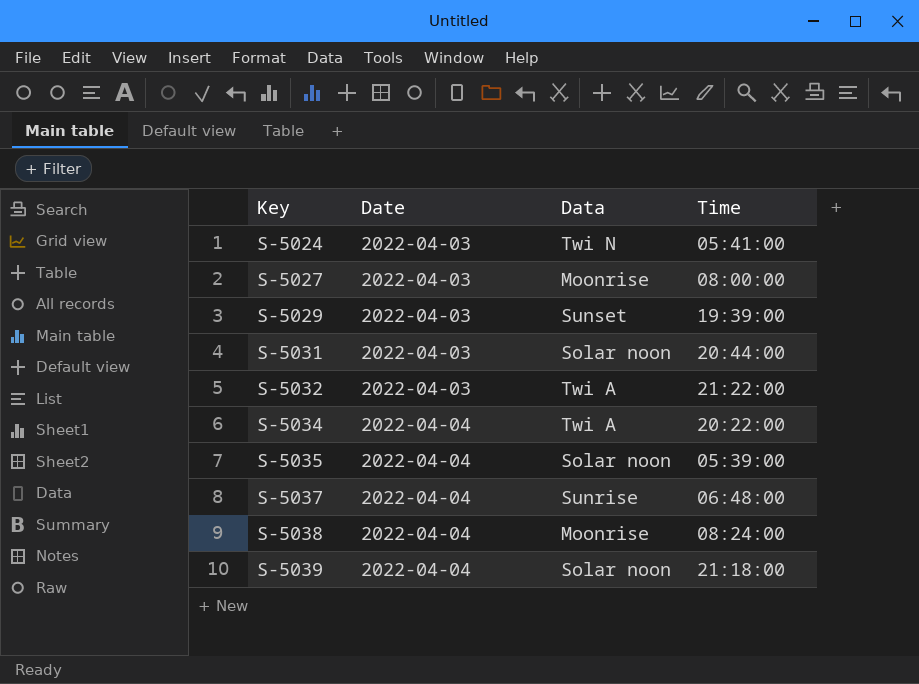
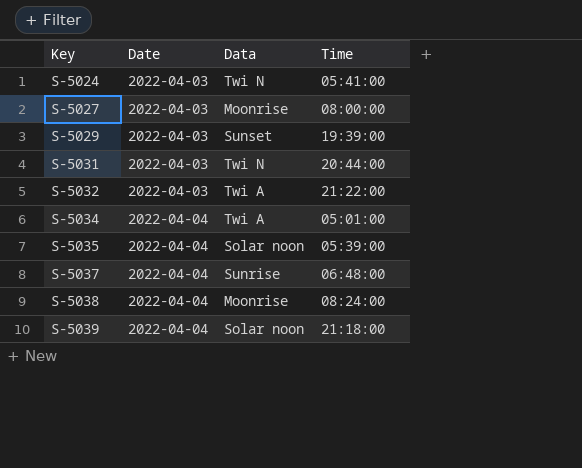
S-5031 | Data: Solar noon -> Twi N
S-5034 | Time: 20:22:00 -> 05:01:00

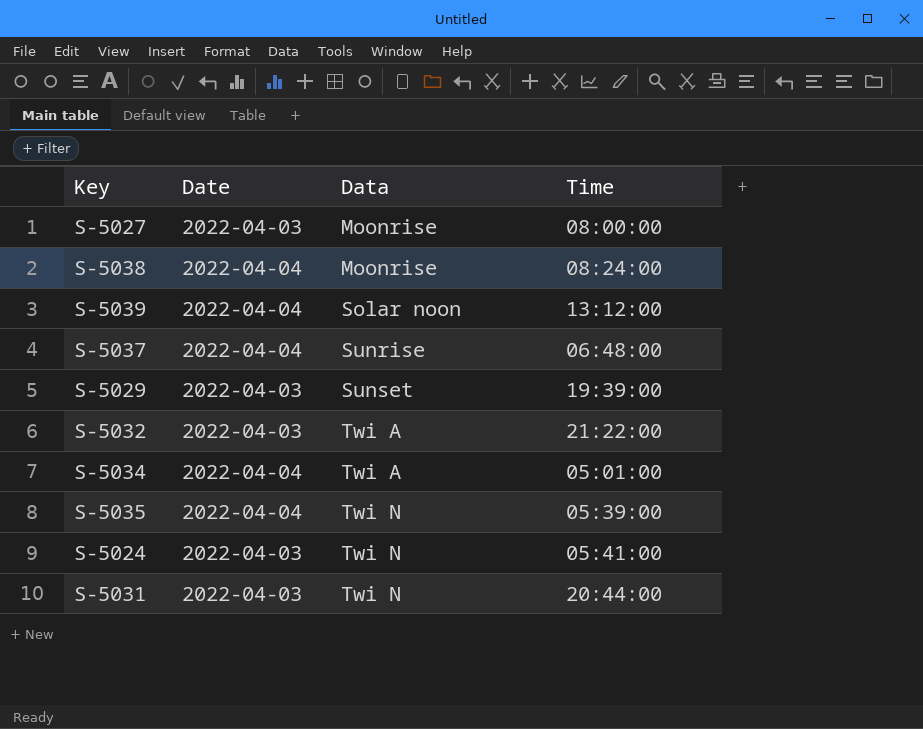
row order: Key ascending -> Data ascending
S-5039 | Time: 21:18:00 -> 13:12:00
S-5035 | Data: Solar noon -> Twi N

